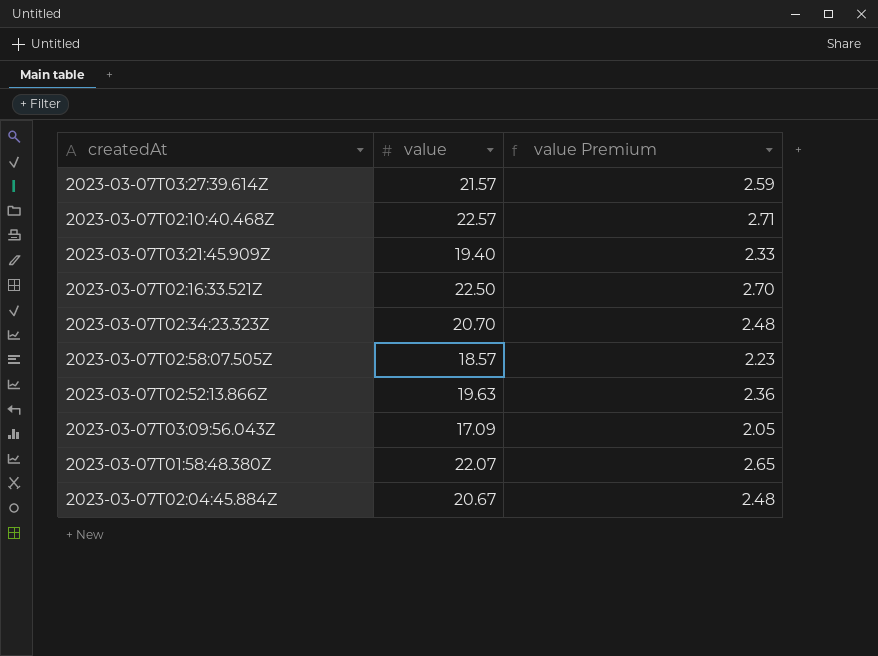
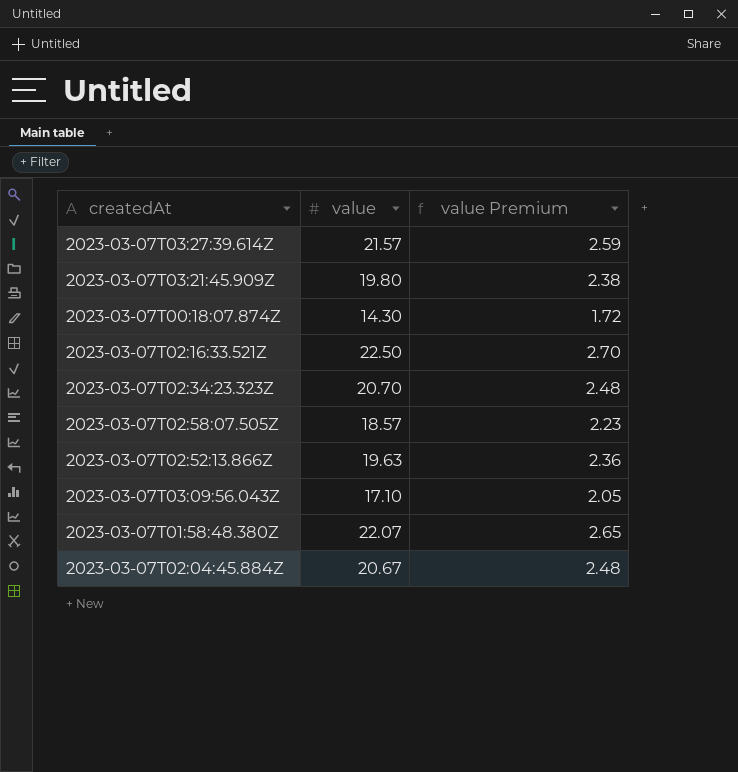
row 2023-03-07T02:10:40.468Z: 22.57 | 2.71 -> none
2023-03-07T03:21:45.909Z | value: 19.40 -> 19.80
2023-03-07T03:21:45.909Z | value Premium: 2.33 -> 2.38
row 2023-03-07T00:18:07.874Z: none -> 14.30 | 1.72
2023-03-07T03:09:56.043Z | value: 17.09 -> 17.10

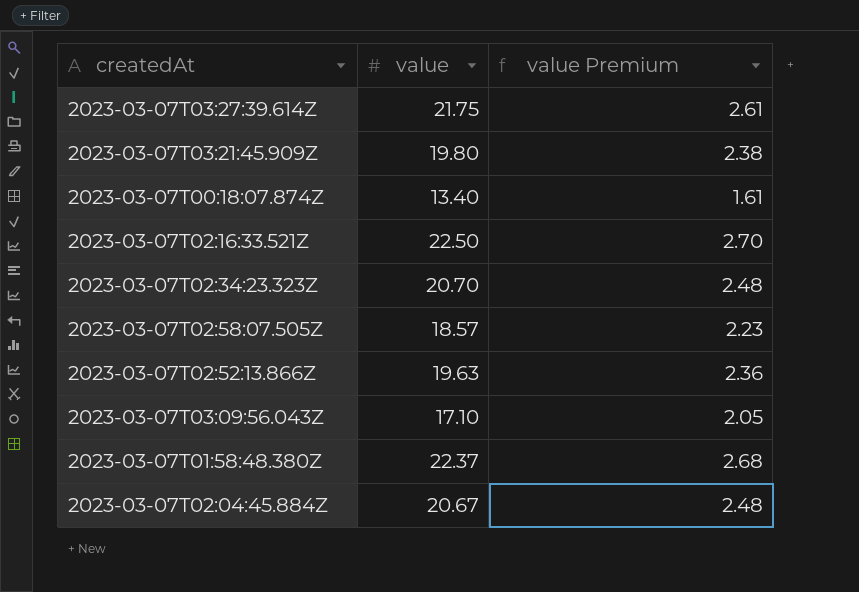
2023-03-07T03:27:39.614Z | value: 21.57 -> 21.75
2023-03-07T03:27:39.614Z | value Premium: 2.59 -> 2.61
2023-03-07T00:18:07.874Z | value: 14.30 -> 13.40
2023-03-07T00:18:07.874Z | value Premium: 1.72 -> 1.61
2023-03-07T01:58:48.380Z | value: 22.07 -> 22.37
2023-03-07T01:58:48.380Z | value Premium: 2.65 -> 2.68

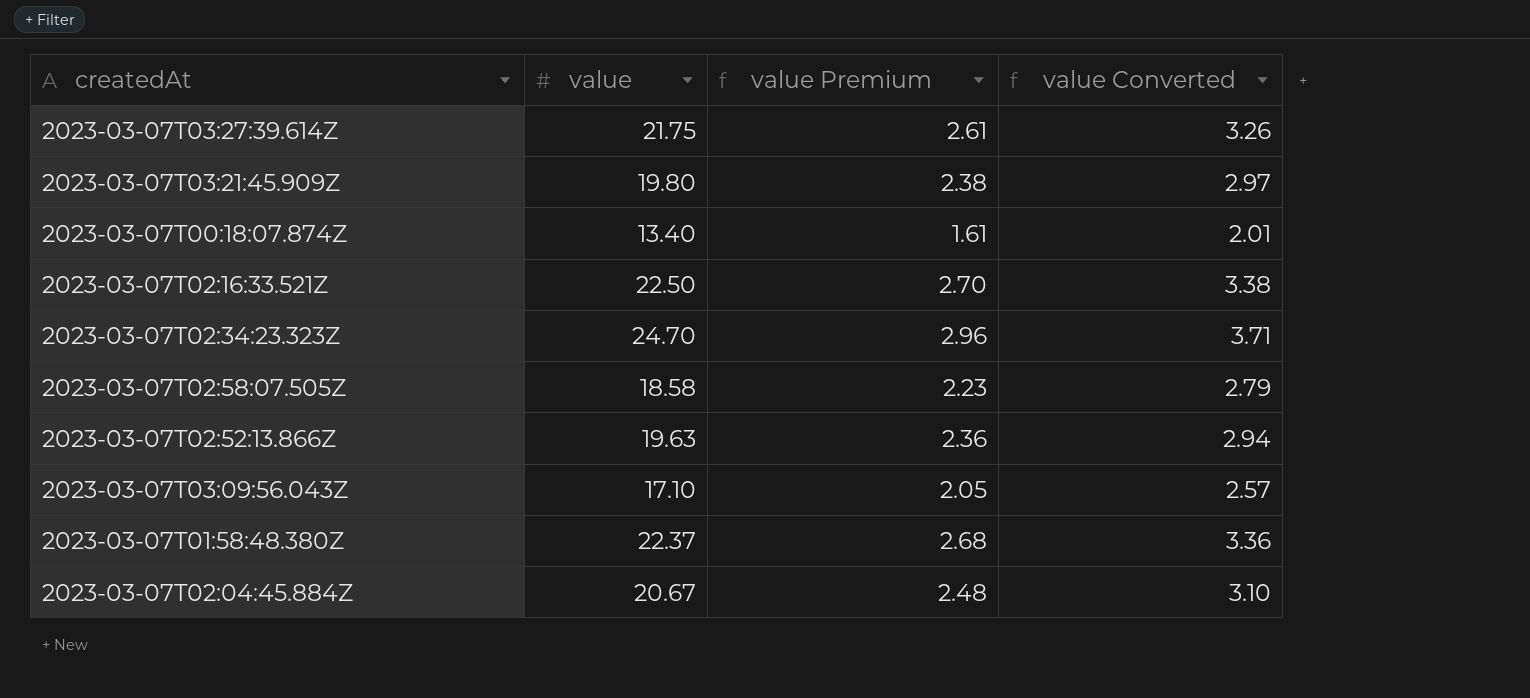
column value Converted | formula: none -> [value] * 0.15
2023-03-07T02:34:23.323Z | value: 20.70 -> 24.70
2023-03-07T02:34:23.323Z | value Premium: 2.48 -> 2.96
2023-03-07T02:58:07.505Z | value: 18.57 -> 18.58

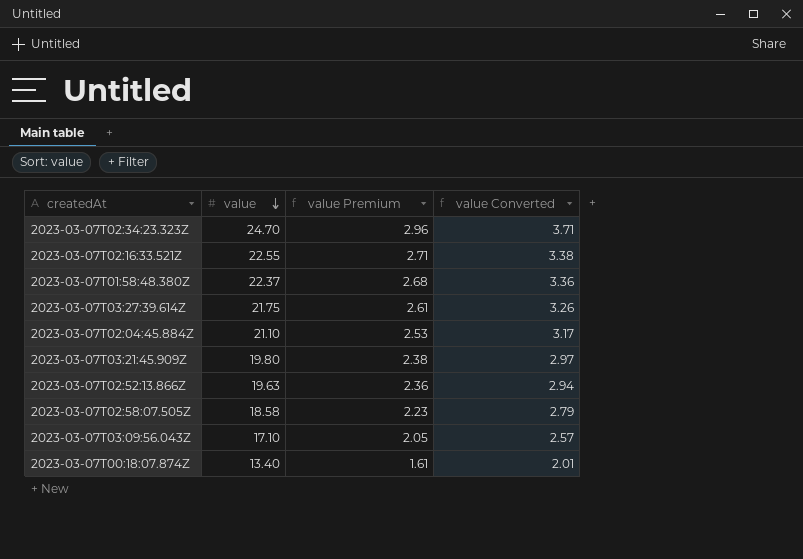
row order: none -> value descending
2023-03-07T02:16:33.521Z | value: 22.50 -> 22.55
2023-03-07T02:16:33.521Z | value Premium: 2.70 -> 2.71
2023-03-07T02:04:45.884Z | value: 20.67 -> 21.10
2023-03-07T02:04:45.884Z | value Premium: 2.48 -> 2.53
2023-03-07T02:04:45.884Z | value Converted: 3.10 -> 3.17

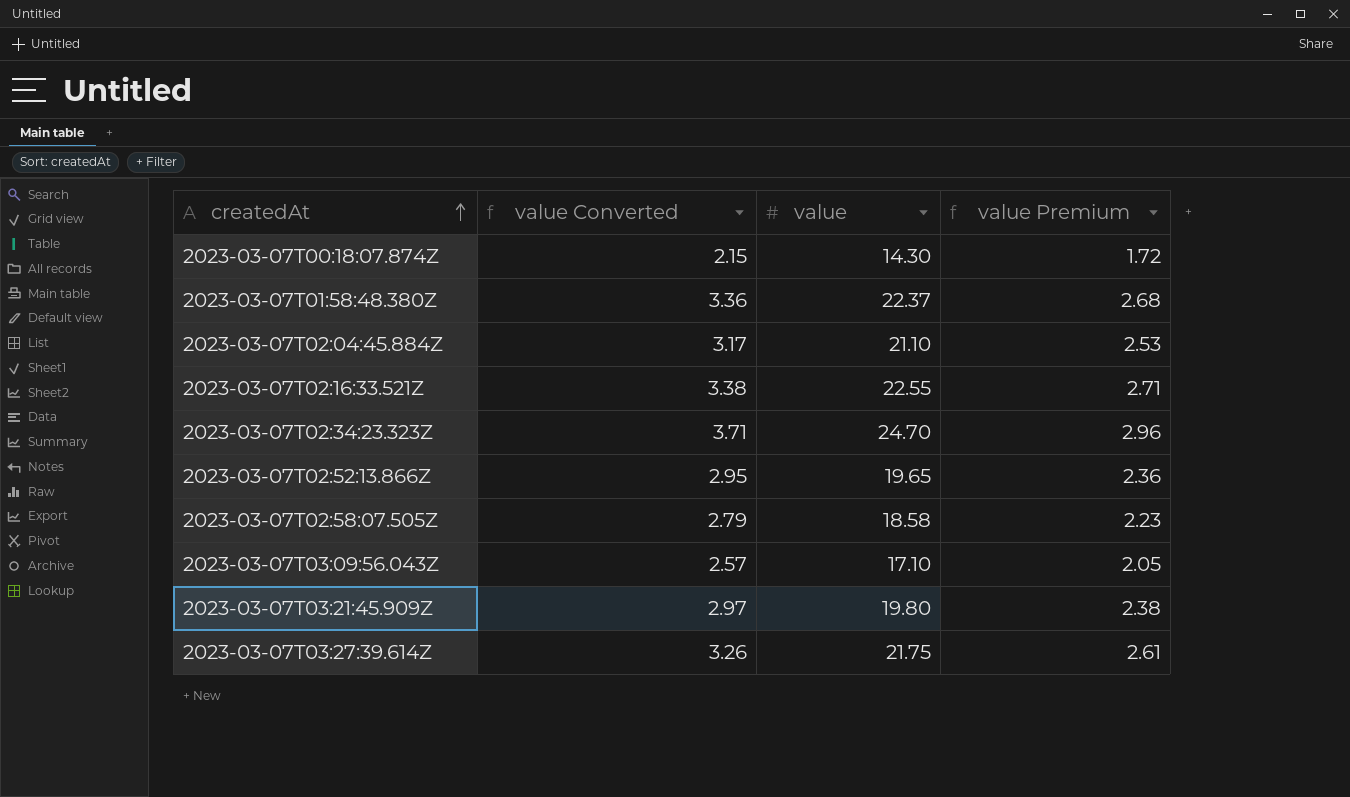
row order: value descending -> createdAt ascending
column value Converted | position: 4 -> 2
2023-03-07T00:18:07.874Z | value Converted: 2.01 -> 2.15
2023-03-07T00:18:07.874Z | value: 13.40 -> 14.30
2023-03-07T00:18:07.874Z | value Premium: 1.61 -> 1.72
2023-03-07T02:52:13.866Z | value Converted: 2.94 -> 2.95
2023-03-07T02:52:13.866Z | value: 19.63 -> 19.65

